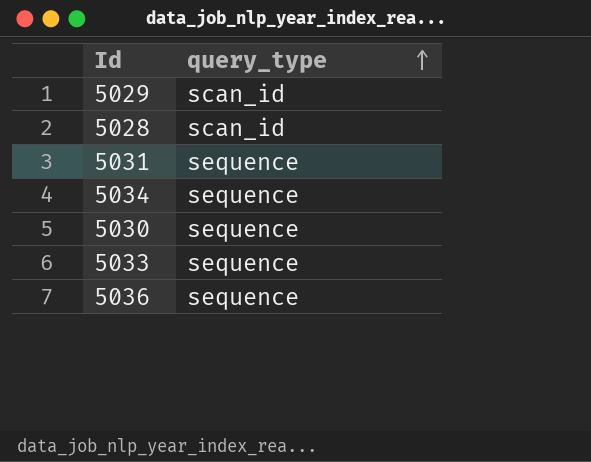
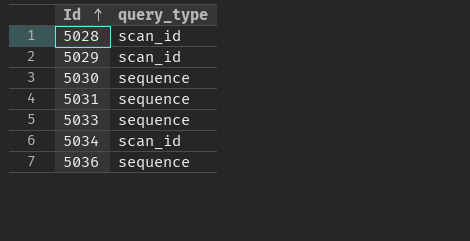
row order: query_type ascending -> Id ascending
5034 | query_type: sequence -> scan_id

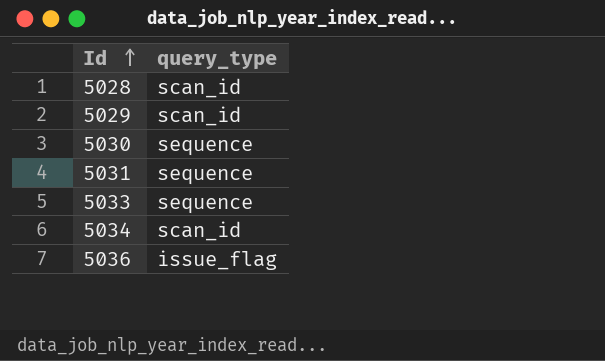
5036 | query_type: sequence -> issue_flag

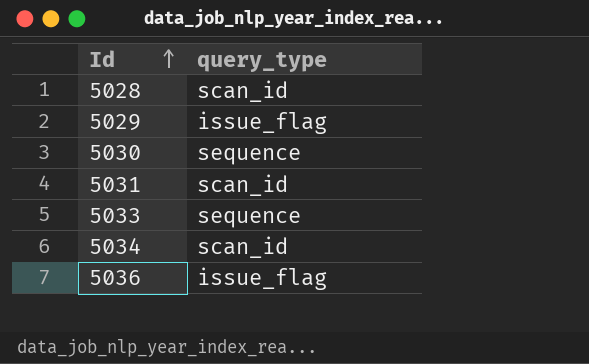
5029 | query_type: scan_id -> issue_flag
5031 | query_type: sequence -> scan_id

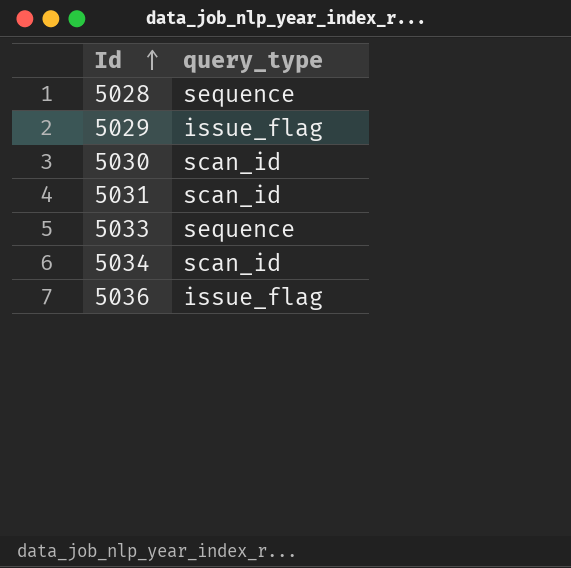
5028 | query_type: scan_id -> sequence
5030 | query_type: sequence -> scan_id

